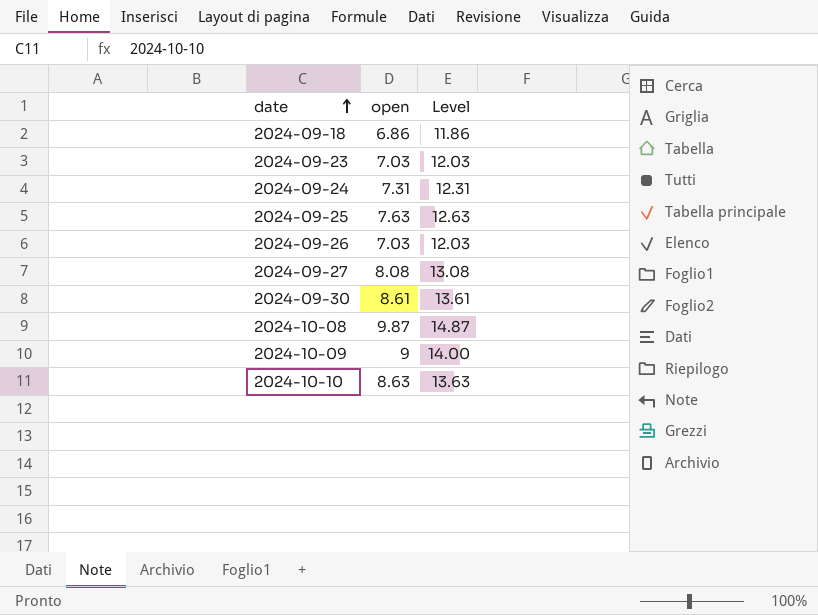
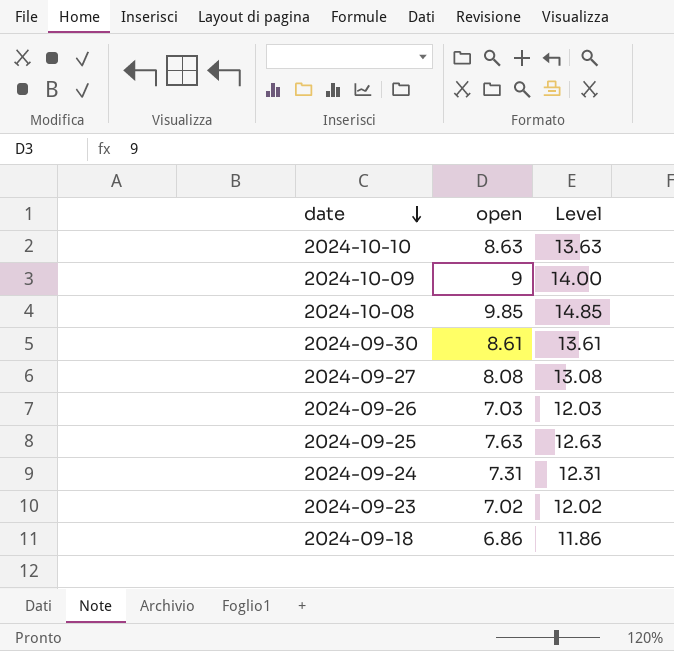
row order: date ascending -> date descending
2024-10-08 | open: 9.87 -> 9.85
2024-10-08 | Level: 14.87 -> 14.85
2024-09-23 | open: 7.03 -> 7.02
2024-09-23 | Level: 12.03 -> 12.02

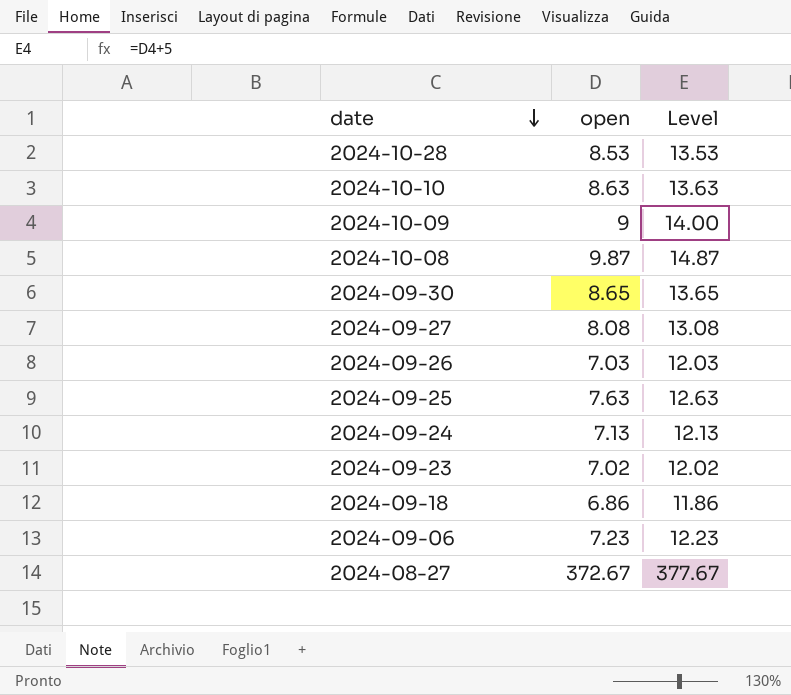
row 2024-10-28: none -> 8.53 | 13.53
2024-10-08 | open: 9.85 -> 9.87
2024-10-08 | Level: 14.85 -> 14.87
2024-09-30 | open: 8.61 -> 8.65
2024-09-30 | Level: 13.61 -> 13.65
2024-09-24 | open: 7.31 -> 7.13
2024-09-24 | Level: 12.31 -> 12.13
row 2024-09-06: none -> 7.23 | 12.23
row 2024-08-27: none -> 372.67 | 377.67

